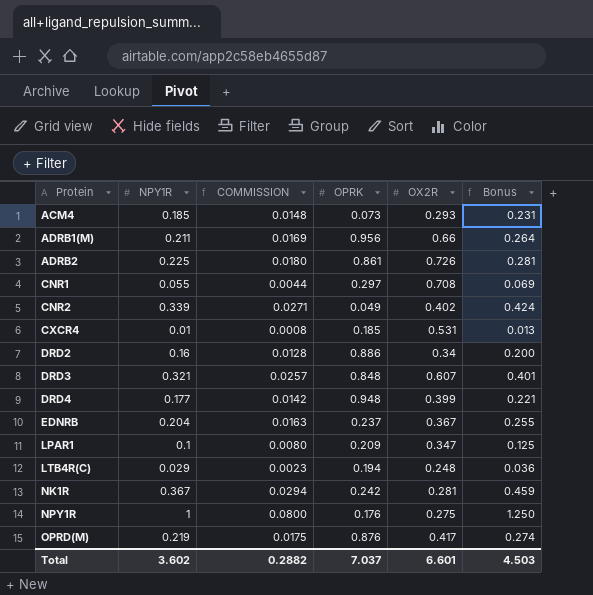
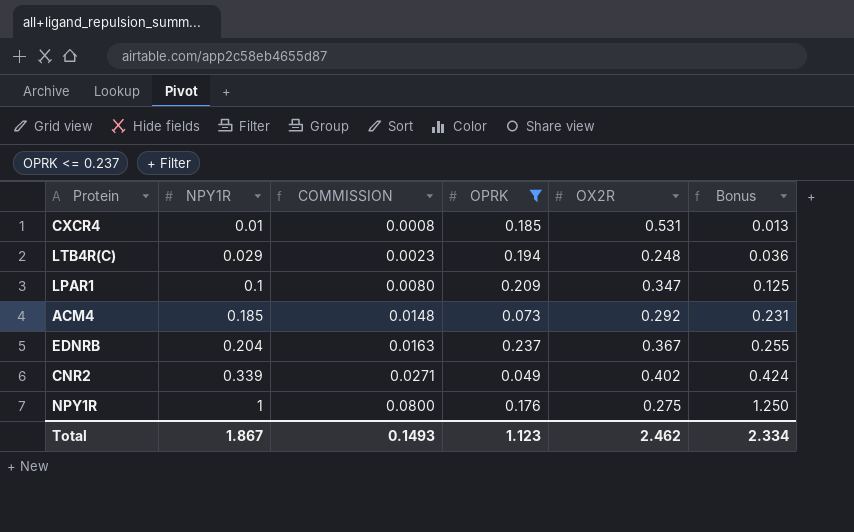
filter: none -> OPRK <= 0.237
row order: Protein ascending -> NPY1R ascending
ACM4 | OX2R: 0.293 -> 0.292
Total | NPY1R: 3.602 -> 1.867
Total | COMMISSION: 0.2882 -> 0.1493
Total | OPRK: 7.037 -> 1.123
Total | OX2R: 6.601 -> 2.462
Total | Bonus: 4.503 -> 2.334

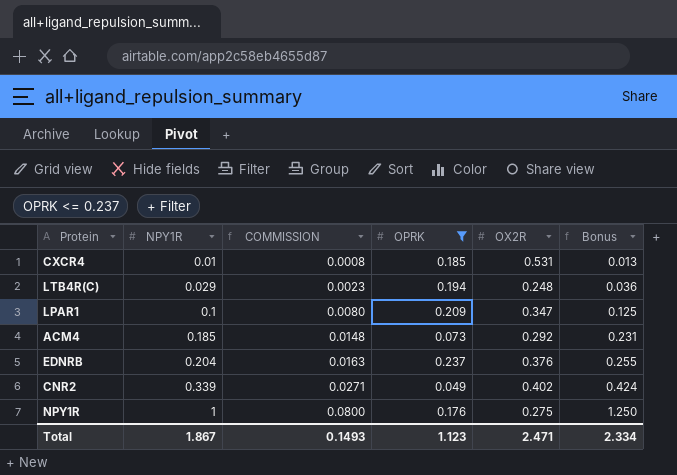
EDNRB | OX2R: 0.367 -> 0.376
Total | OX2R: 2.462 -> 2.471

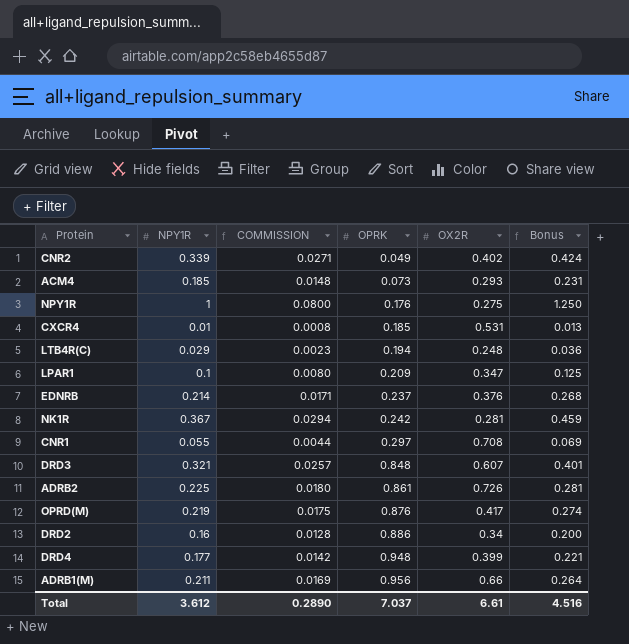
filter: OPRK <= 0.237 -> none
row order: NPY1R ascending -> OPRK ascending
ACM4 | OX2R: 0.292 -> 0.293
EDNRB | NPY1R: 0.204 -> 0.214
EDNRB | COMMISSION: 0.0163 -> 0.0171
EDNRB | Bonus: 0.255 -> 0.268
Total | NPY1R: 1.867 -> 3.612
Total | COMMISSION: 0.1493 -> 0.2890
Total | OPRK: 1.123 -> 7.037
Total | OX2R: 2.471 -> 6.61
Total | Bonus: 2.334 -> 4.516

